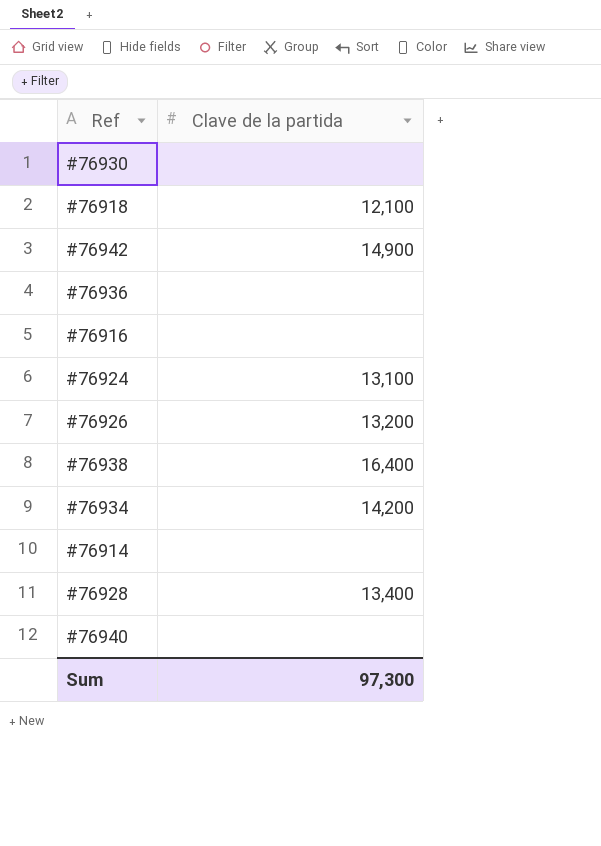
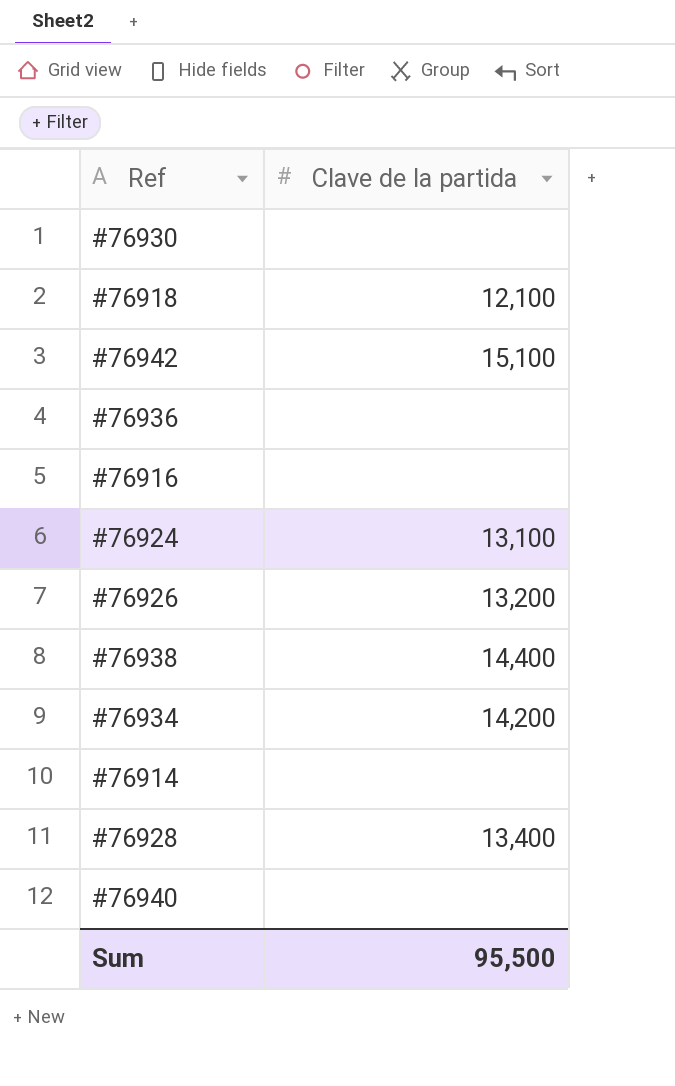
#76942 | Clave de la partida: 14,900 -> 15,100
#76938 | Clave de la partida: 16,400 -> 14,400
Sum | Clave de la partida: 97,300 -> 95,500

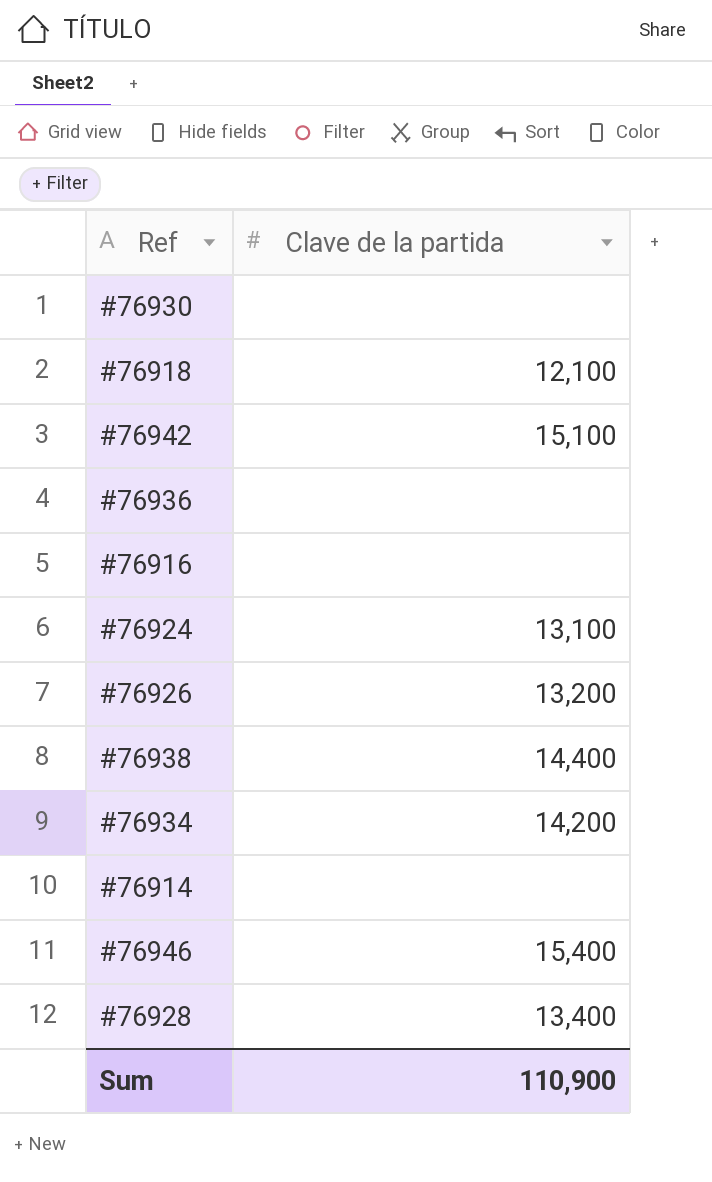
row #76940: none -> none
row #76946: none -> 15,400
Sum | Clave de la partida: 95,500 -> 110,900

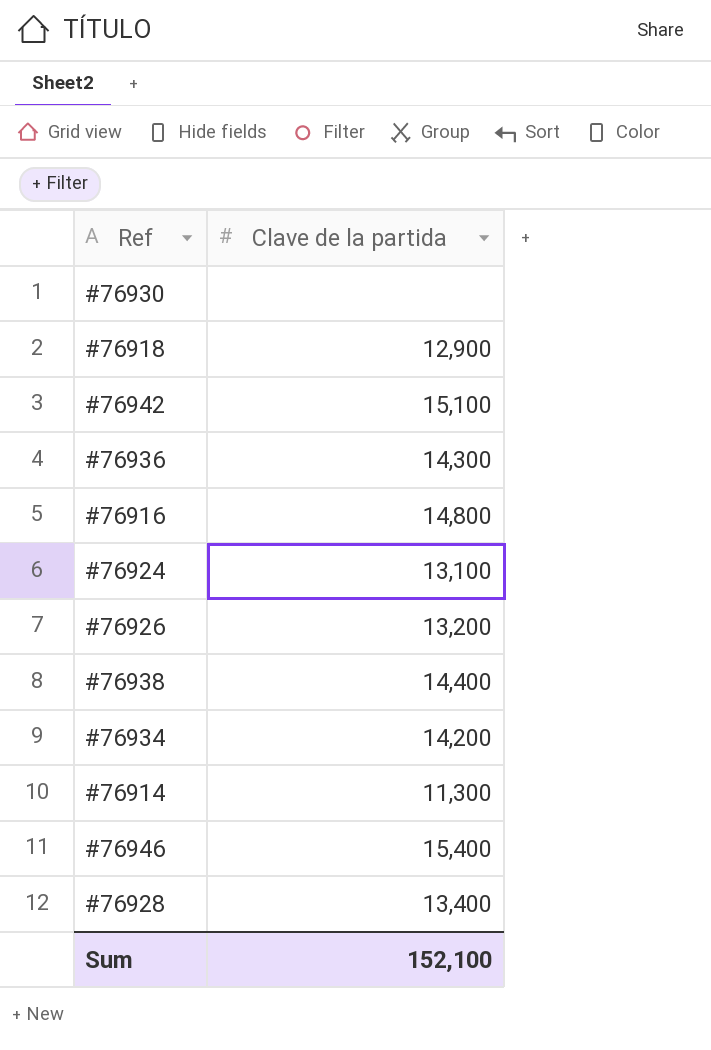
#76918 | Clave de la partida: 12,100 -> 12,900
#76936 | Clave de la partida: none -> 14,300
#76916 | Clave de la partida: none -> 14,800
#76914 | Clave de la partida: none -> 11,300
Sum | Clave de la partida: 110,900 -> 152,100

